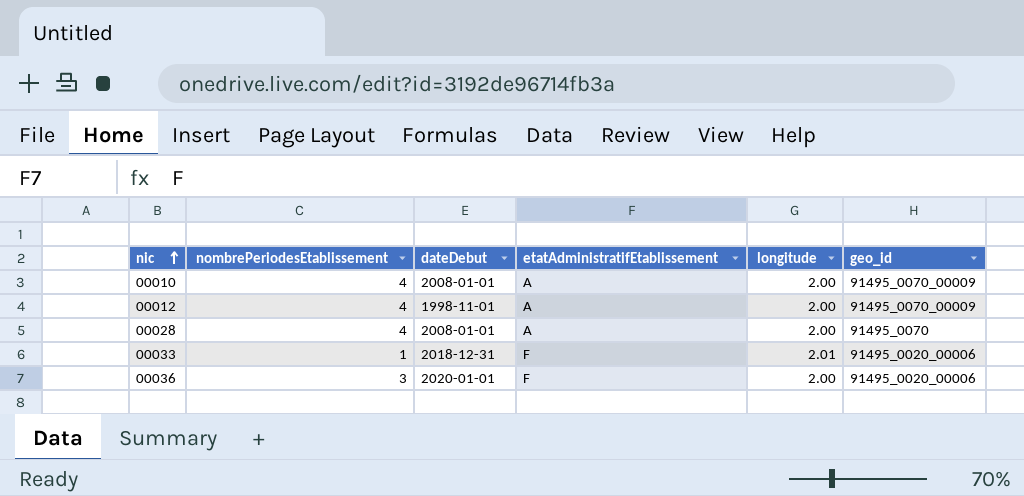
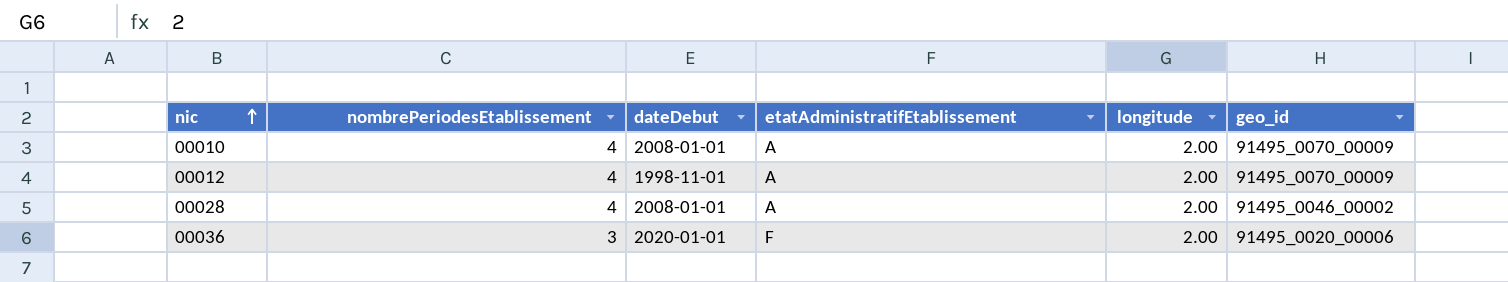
row 00033: 1 | 2018-12-31 | F | 2.01 | 91495_0020_00006 -> none
00028 | geo_id: 91495_0070 -> 91495_0046_00002

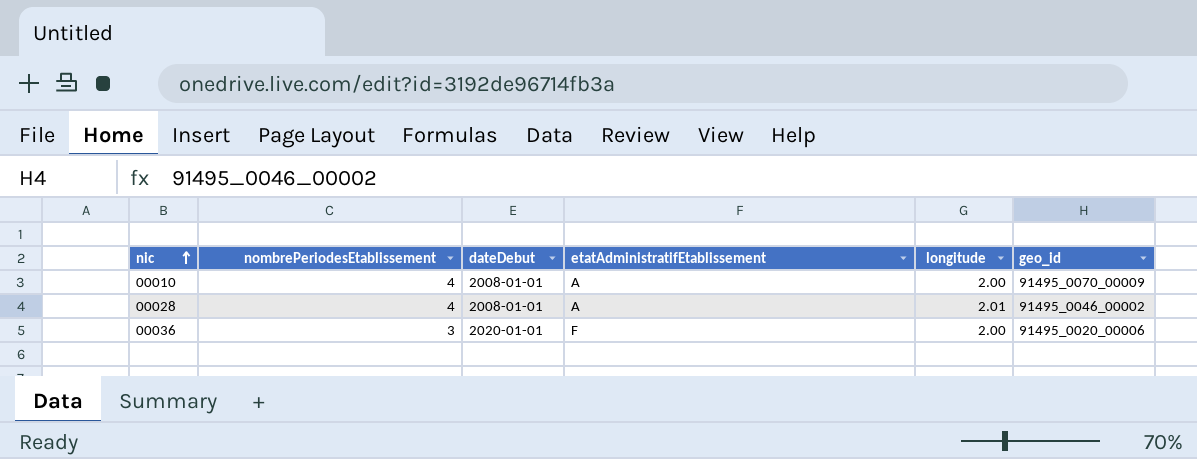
row 00012: 4 | 1998-11-01 | A | 2.00 | 91495_0070_00009 -> none
00028 | longitude: 2.00 -> 2.01

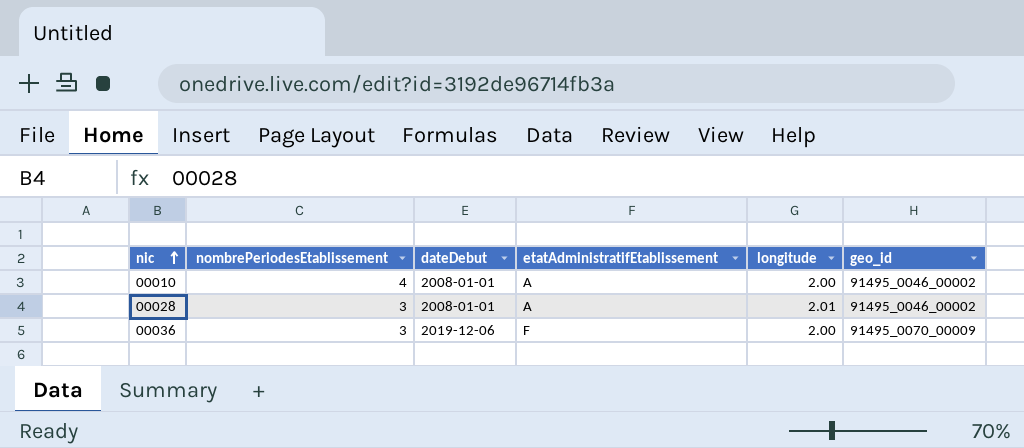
00010 | geo_id: 91495_0070_00009 -> 91495_0046_00002
00028 | nombrePeriodesEtablissement: 4 -> 3
00036 | dateDebut: 2020-01-01 -> 2019-12-06
00036 | geo_id: 91495_0020_00006 -> 91495_0070_00009

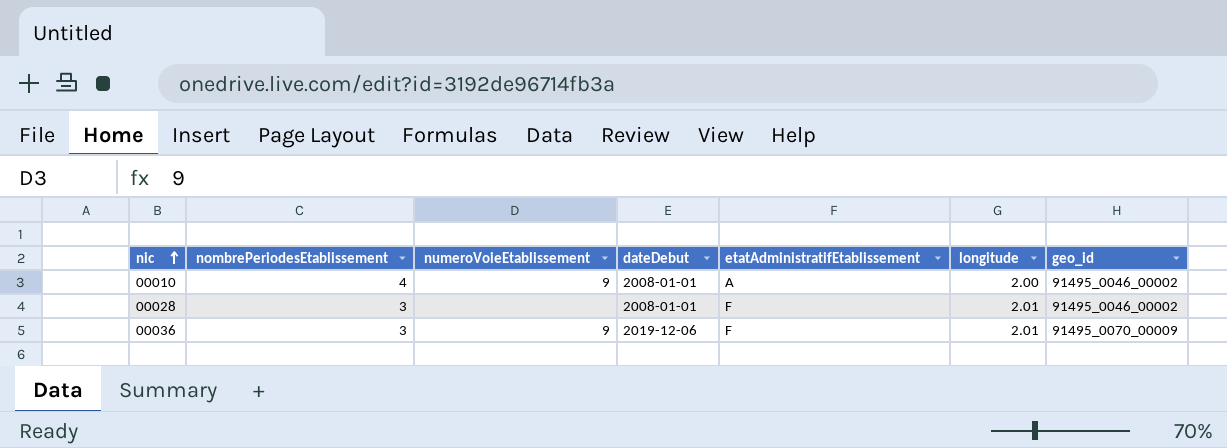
column numeroVoieEtablissement | position: none -> 3
00028 | etatAdministratifEtablissement: A -> F
00036 | longitude: 2.00 -> 2.01

